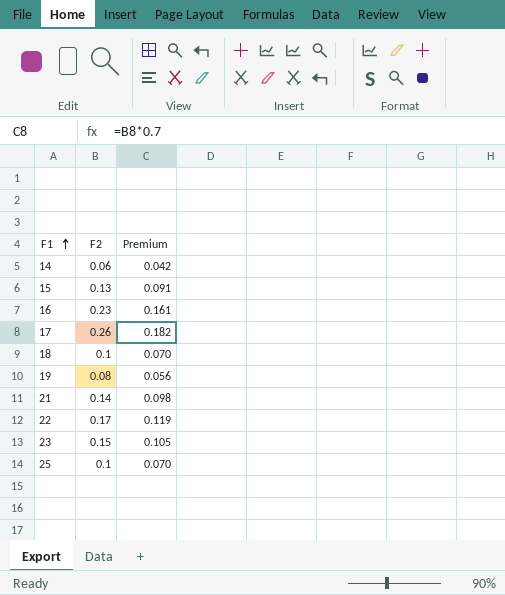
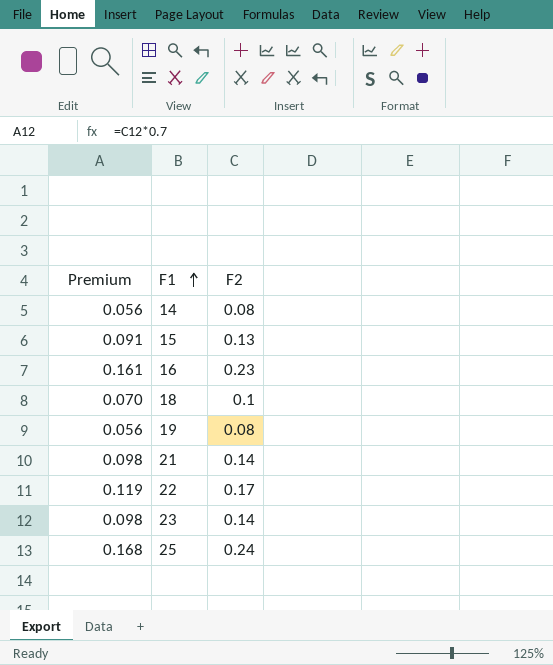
column Premium | position: 3 -> 1
row 17: 0.26 | 0.182 -> none
14 | Premium: 0.042 -> 0.056
14 | F2: 0.06 -> 0.08
23 | Premium: 0.105 -> 0.098
23 | F2: 0.15 -> 0.14
25 | Premium: 0.070 -> 0.168
25 | F2: 0.1 -> 0.24

